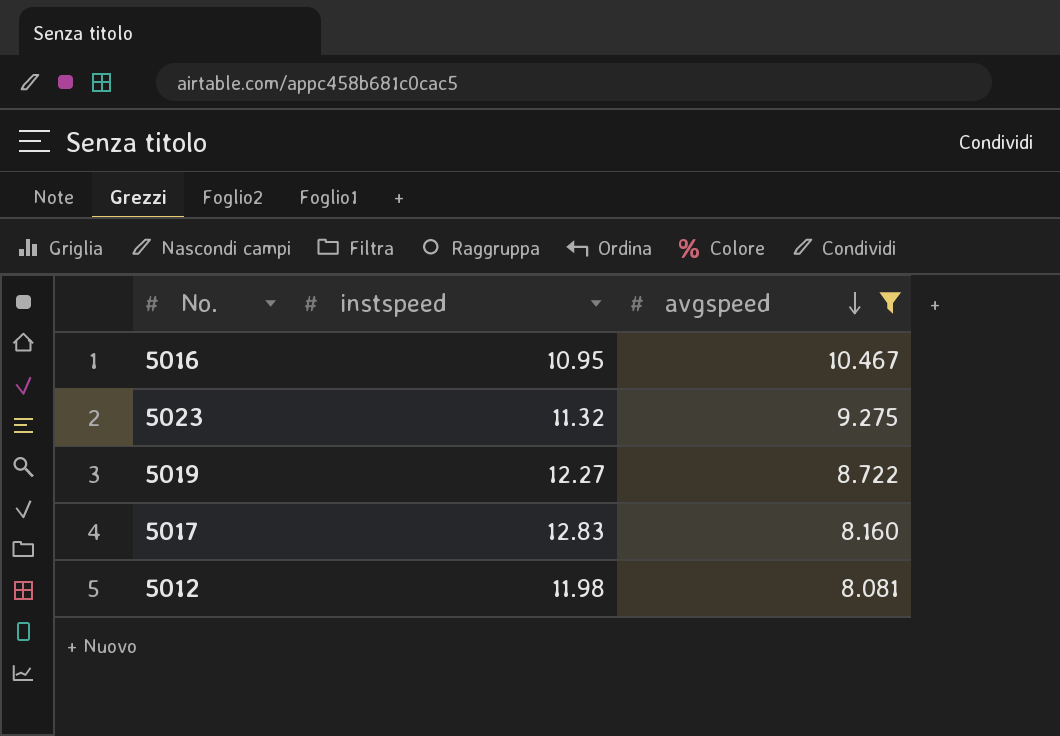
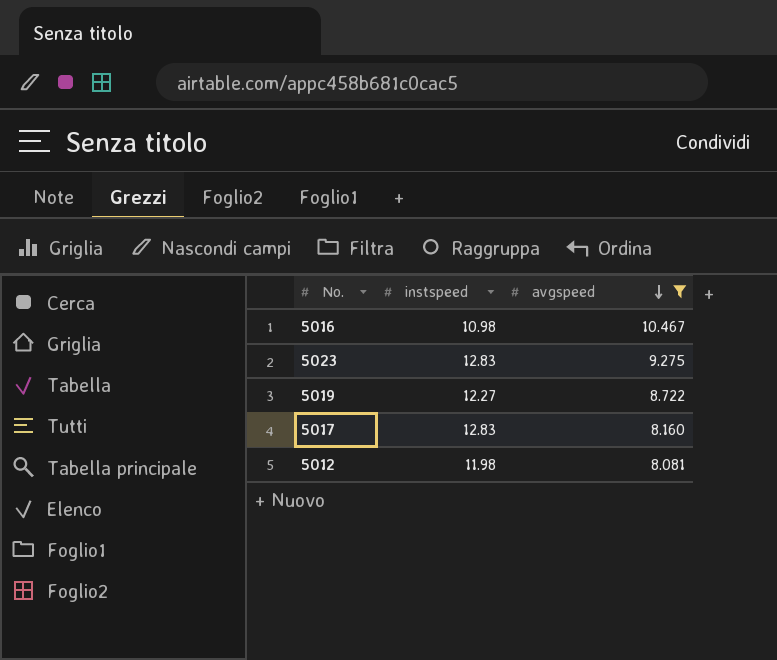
5016 | instspeed: 10.95 -> 10.98
5023 | instspeed: 11.32 -> 12.83

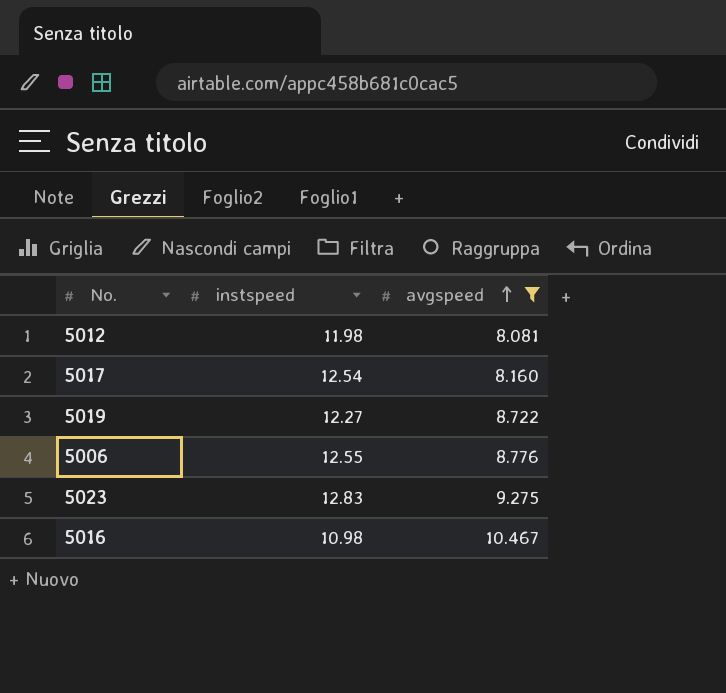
row order: avgspeed descending -> avgspeed ascending
5017 | instspeed: 12.83 -> 12.54
row 5006: none -> 12.55 | 8.776

